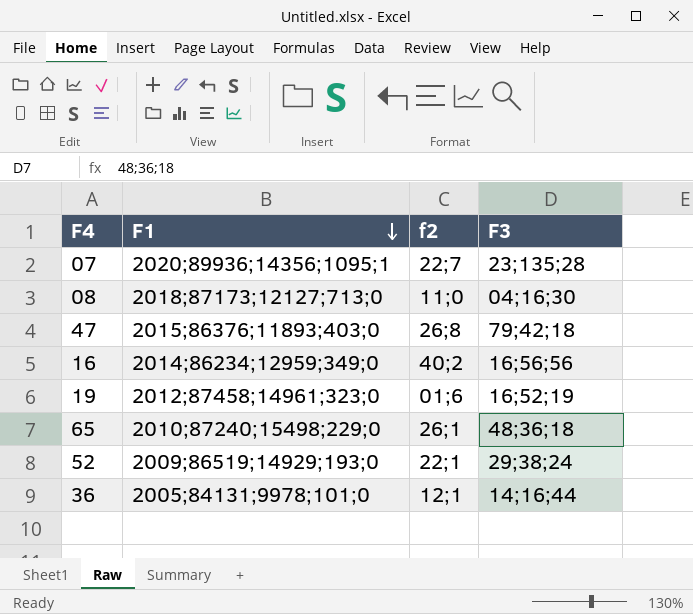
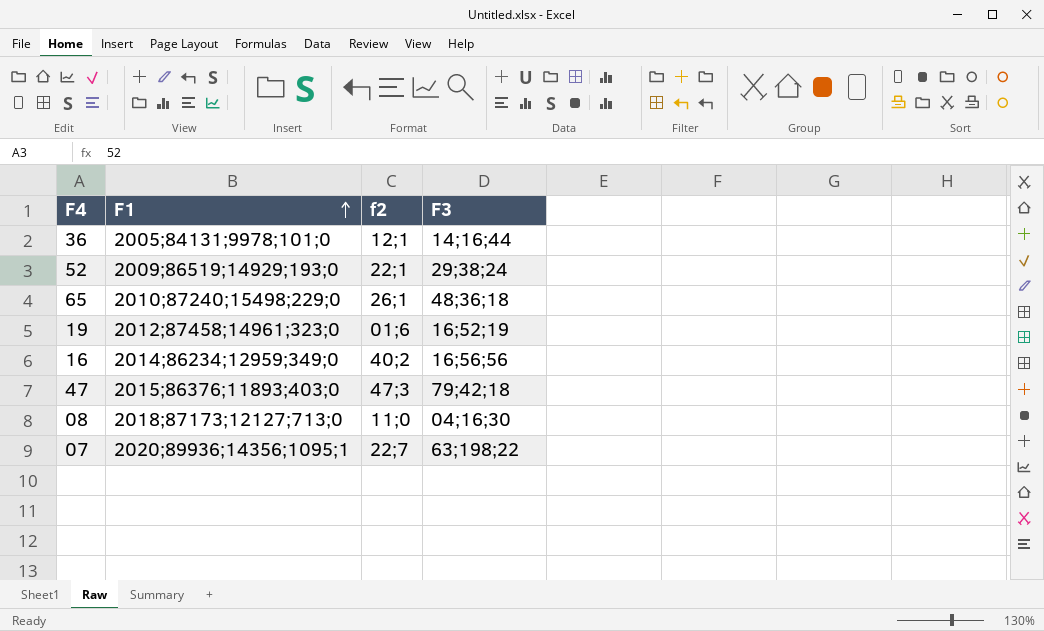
row order: F1 descending -> F1 ascending
47 | f2: 26;8 -> 47;3
07 | F3: 23;135;28 -> 63;198;22

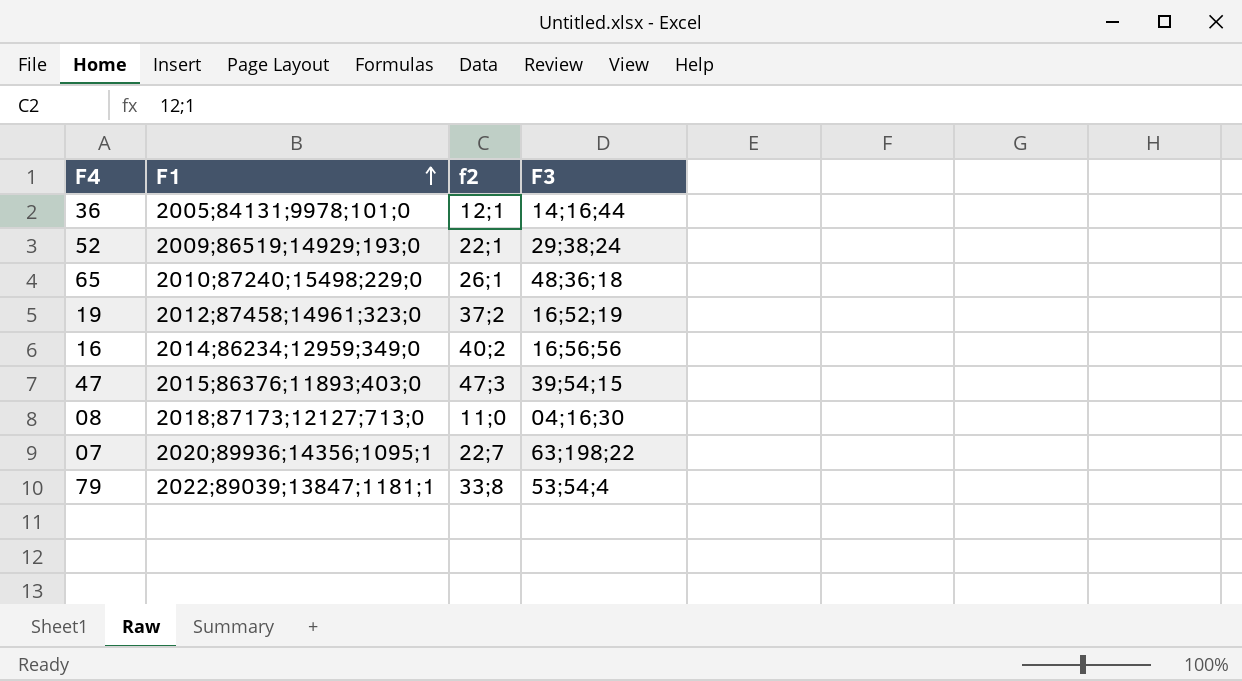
19 | f2: 01;6 -> 37;2
47 | F3: 79;42;18 -> 39;54;15
row 79: none -> 2022;89039;13847;1181;1 | 33;8 | 53;54;4

